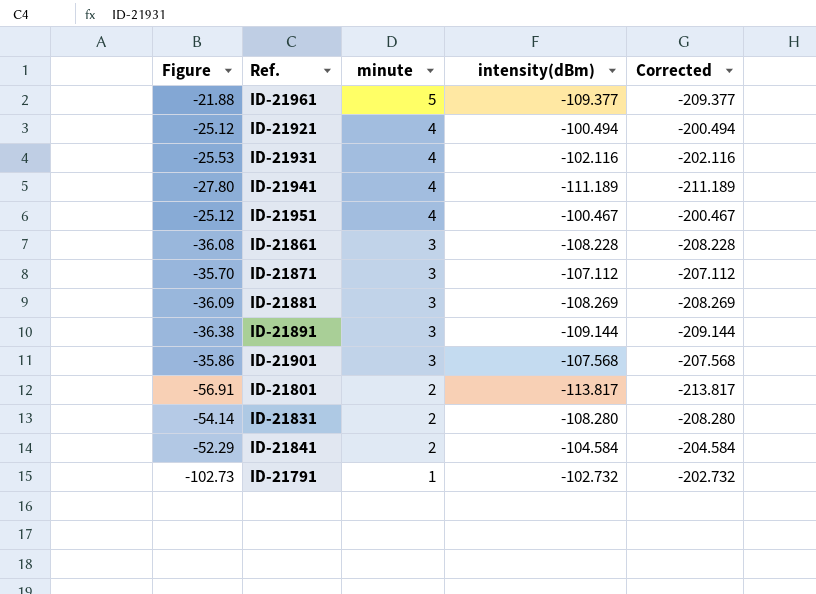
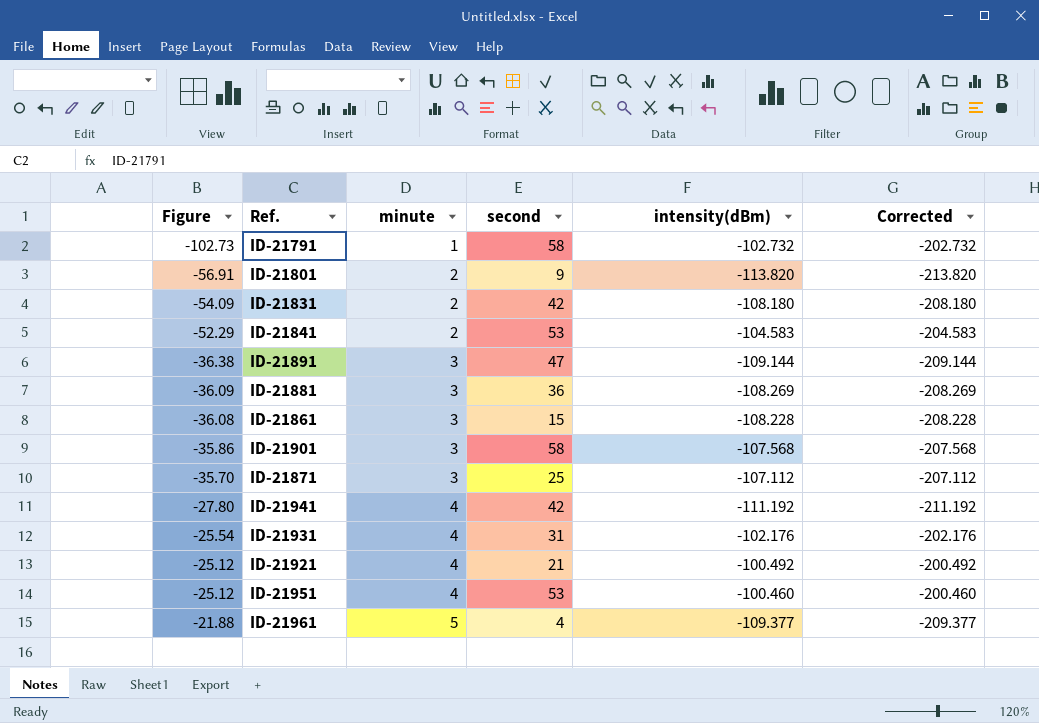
row order: minute descending -> Figure ascending
column second | position: none -> 4
ID-21801 | intensity(dBm): -113.817 -> -113.820
ID-21801 | Corrected: -213.817 -> -213.820
ID-21831 | Figure: -54.14 -> -54.09
ID-21831 | intensity(dBm): -108.280 -> -108.180
ID-21831 | Corrected: -208.280 -> -208.180
ID-21841 | intensity(dBm): -104.584 -> -104.583
ID-21841 | Corrected: -204.584 -> -204.583
ID-21941 | intensity(dBm): -111.189 -> -111.192
ID-21941 | Corrected: -211.189 -> -211.192
ID-21931 | Figure: -25.53 -> -25.54
ID-21931 | intensity(dBm): -102.116 -> -102.176
ID-21931 | Corrected: -202.116 -> -202.176
ID-21921 | intensity(dBm): -100.494 -> -100.492
ID-21921 | Corrected: -200.494 -> -200.492
ID-21951 | intensity(dBm): -100.467 -> -100.460
ID-21951 | Corrected: -200.467 -> -200.460

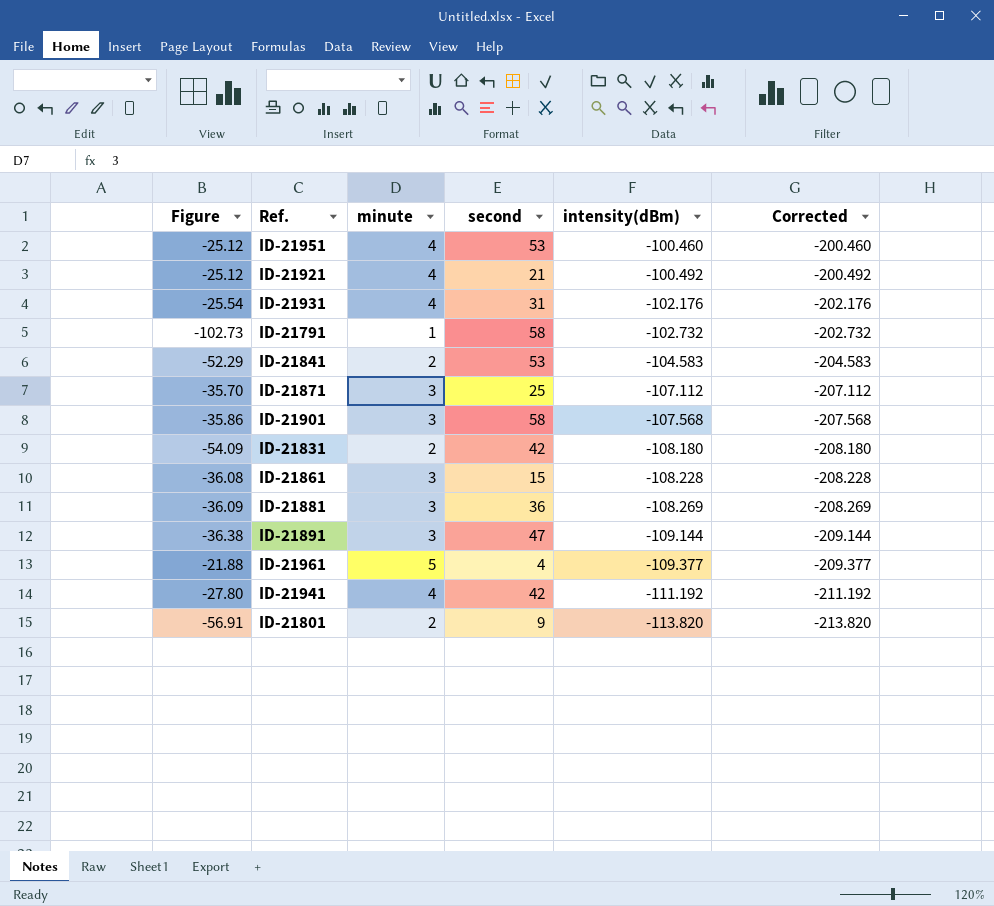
row order: Figure ascending -> intensity(dBm) descending

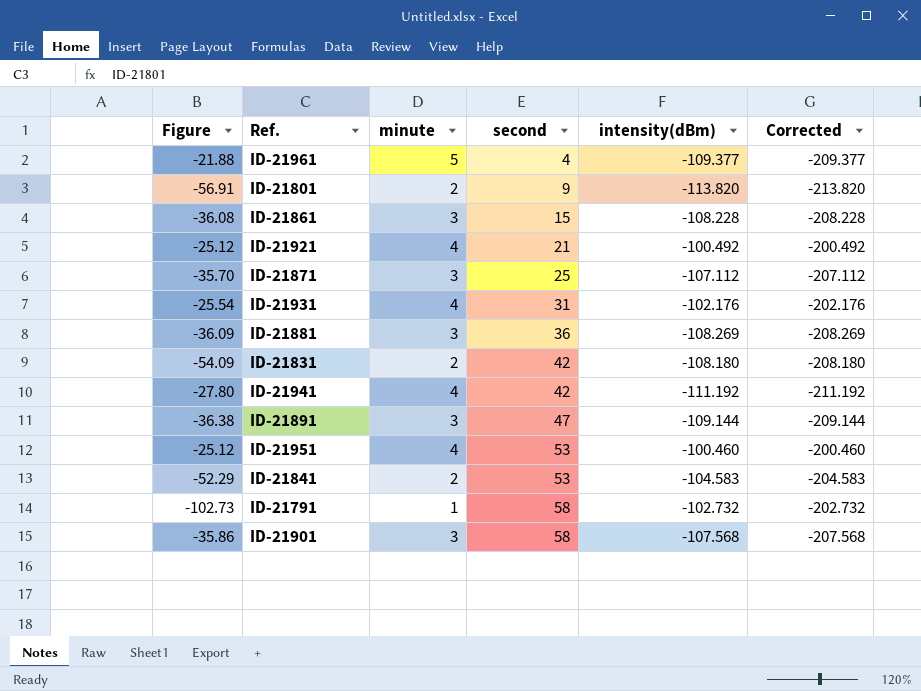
row order: intensity(dBm) descending -> second ascending

